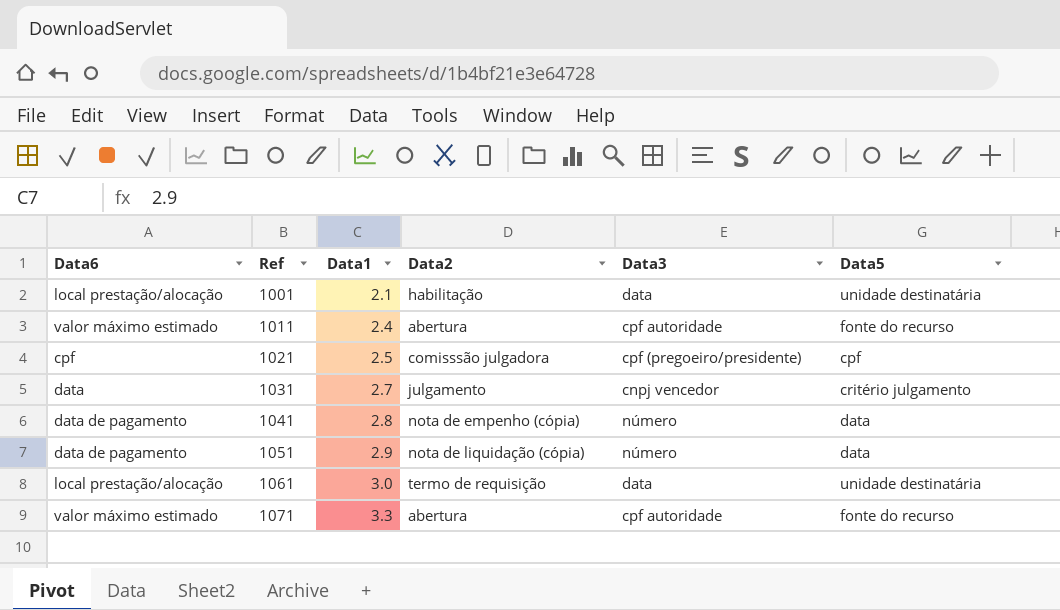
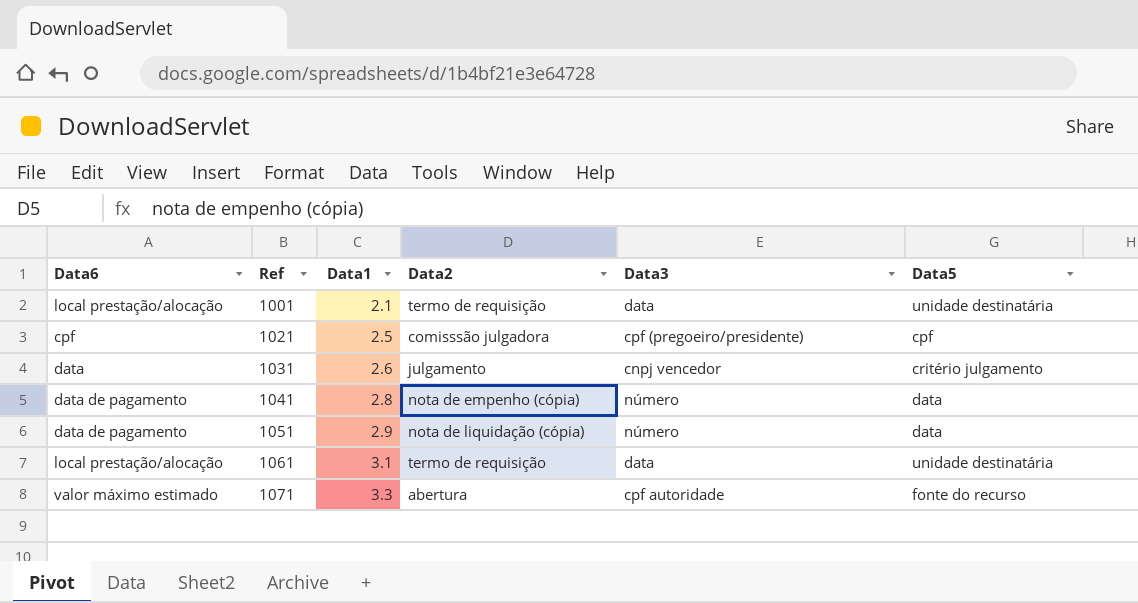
row 1011: valor máximo estimado | 2.4 | abertura | cpf autoridade | fonte do recurso -> none
1001 | Data2: habilitação -> termo de requisição
1031 | Data1: 2.7 -> 2.6
1061 | Data1: 3.0 -> 3.1

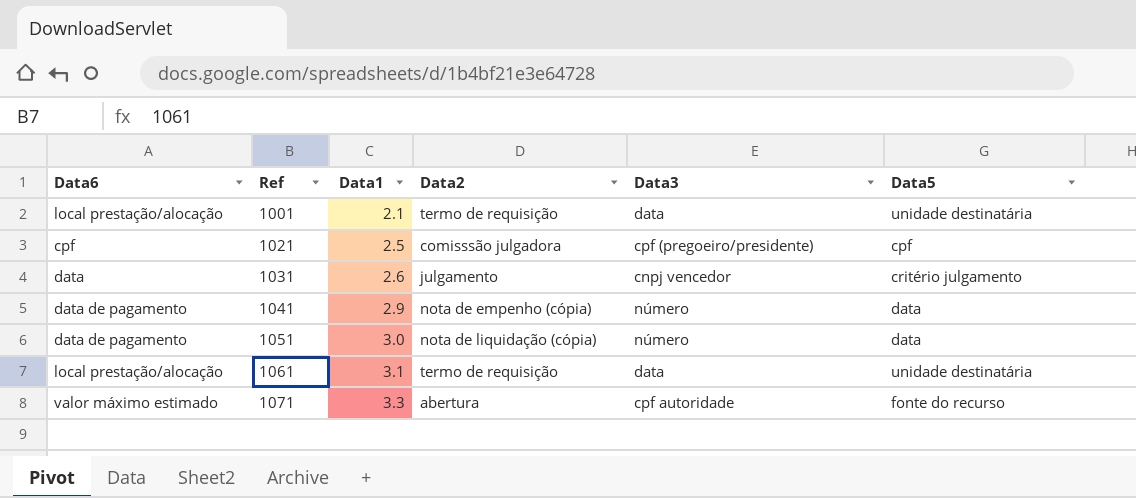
1041 | Data1: 2.8 -> 2.9
1051 | Data1: 2.9 -> 3.0

